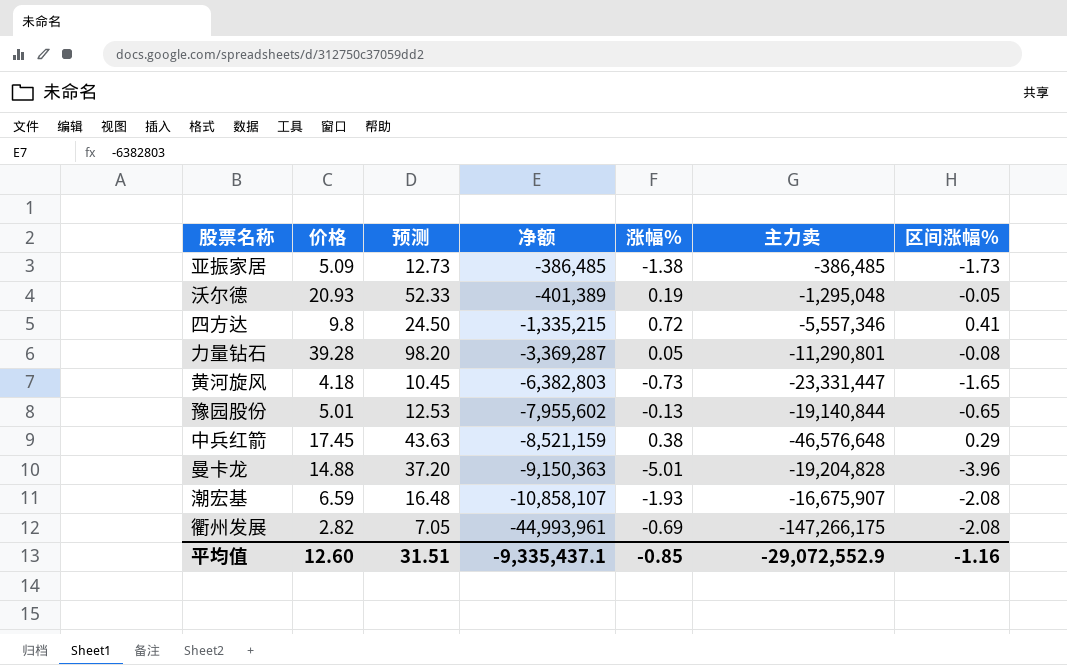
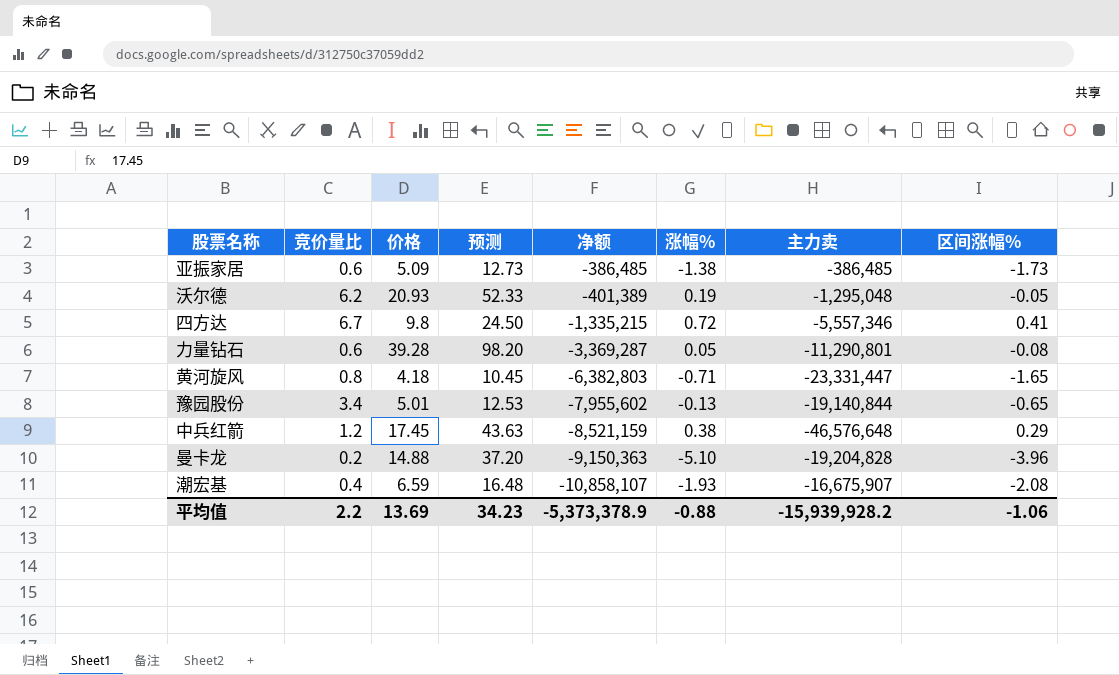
column 竞价量比 | position: none -> 2
row 衢州发展: 2.82 | 7.05 | -44,993,961 | -0.69 | -147,266,175 | -2.08 -> none
黄河旋风 | 涨幅%: -0.73 -> -0.71
曼卡龙 | 涨幅%: -5.01 -> -5.10
平均值 | 价格: 12.60 -> 13.69
平均值 | 预测: 31.51 -> 34.23
平均值 | 净额: -9,335,437.1 -> -5,373,378.9
平均值 | 涨幅%: -0.85 -> -0.88
平均值 | 主力卖: -29,072,552.9 -> -15,939,928.2
平均值 | 区间涨幅%: -1.16 -> -1.06

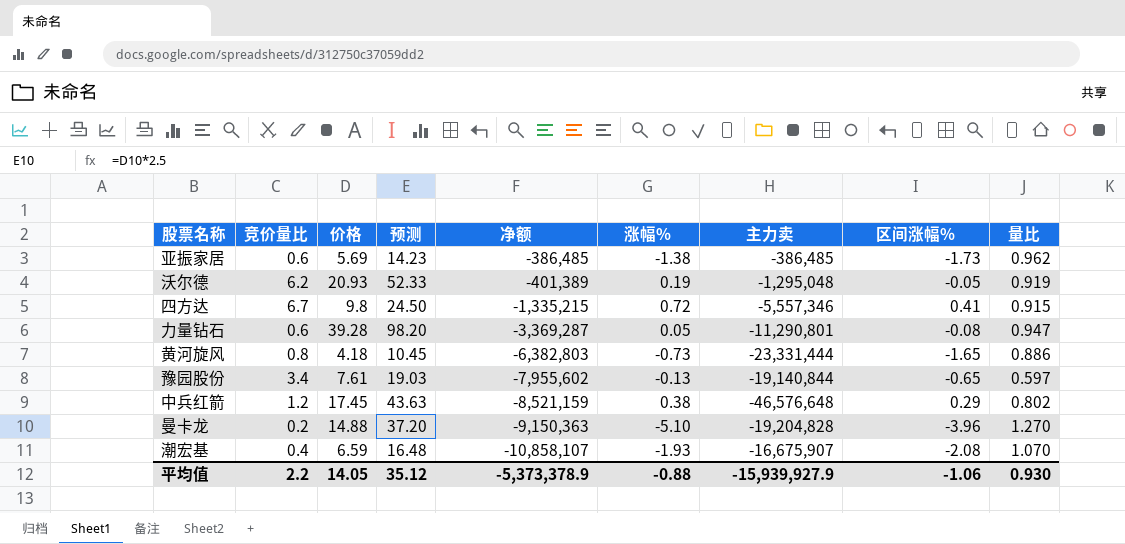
column 量比 | position: none -> 9
亚振家居 | 价格: 5.09 -> 5.69
亚振家居 | 预测: 12.73 -> 14.23
黄河旋风 | 涨幅%: -0.71 -> -0.73
黄河旋风 | 主力卖: -23,331,447 -> -23,331,444
豫园股份 | 价格: 5.01 -> 7.61
豫园股份 | 预测: 12.53 -> 19.03
平均值 | 价格: 13.69 -> 14.05
平均值 | 预测: 34.23 -> 35.12
平均值 | 主力卖: -15,939,928.2 -> -15,939,927.9

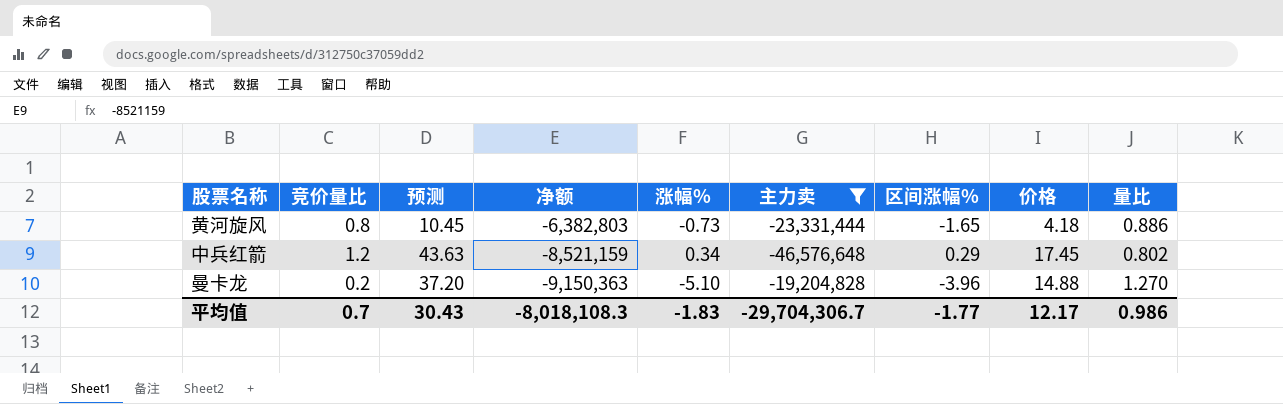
filter: none -> 主力卖 <= -19,204,828
column 价格 | position: 3 -> 8
中兵红箭 | 涨幅%: 0.38 -> 0.34
平均值 | 竞价量比: 2.2 -> 0.7
平均值 | 预测: 35.12 -> 30.43
平均值 | 净额: -5,373,378.9 -> -8,018,108.3
平均值 | 涨幅%: -0.88 -> -1.83
平均值 | 主力卖: -15,939,927.9 -> -29,704,306.7
平均值 | 区间涨幅%: -1.06 -> -1.77
平均值 | 价格: 14.05 -> 12.17
平均值 | 量比: 0.930 -> 0.986

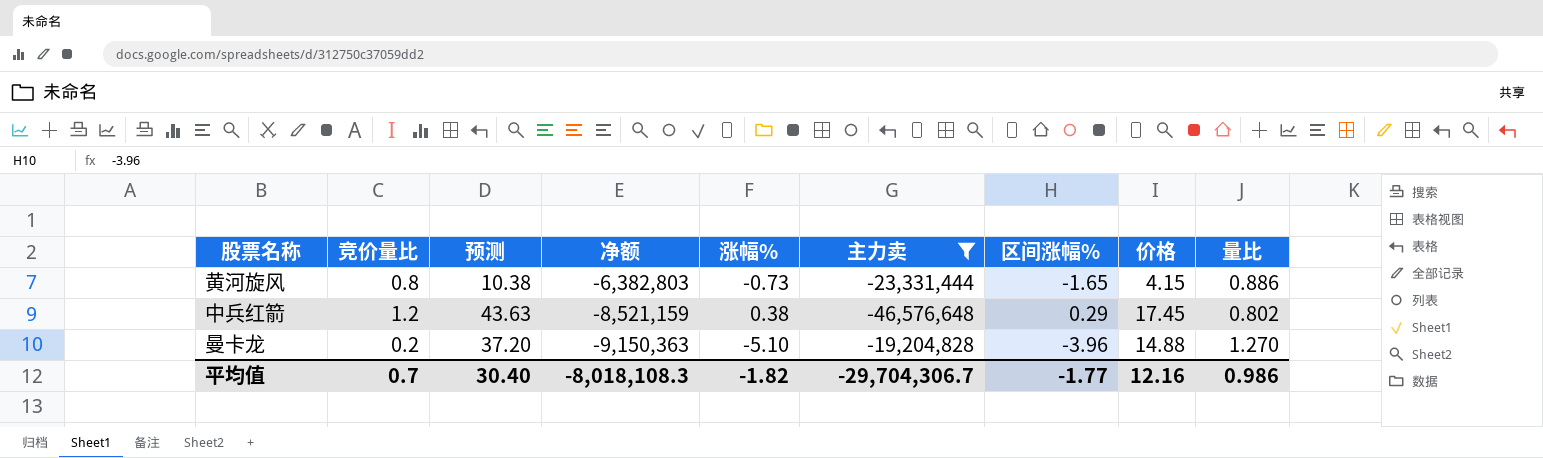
黄河旋风 | 预测: 10.45 -> 10.38
黄河旋风 | 价格: 4.18 -> 4.15
中兵红箭 | 涨幅%: 0.34 -> 0.38
平均值 | 预测: 30.43 -> 30.40
平均值 | 涨幅%: -1.83 -> -1.82
平均值 | 价格: 12.17 -> 12.16

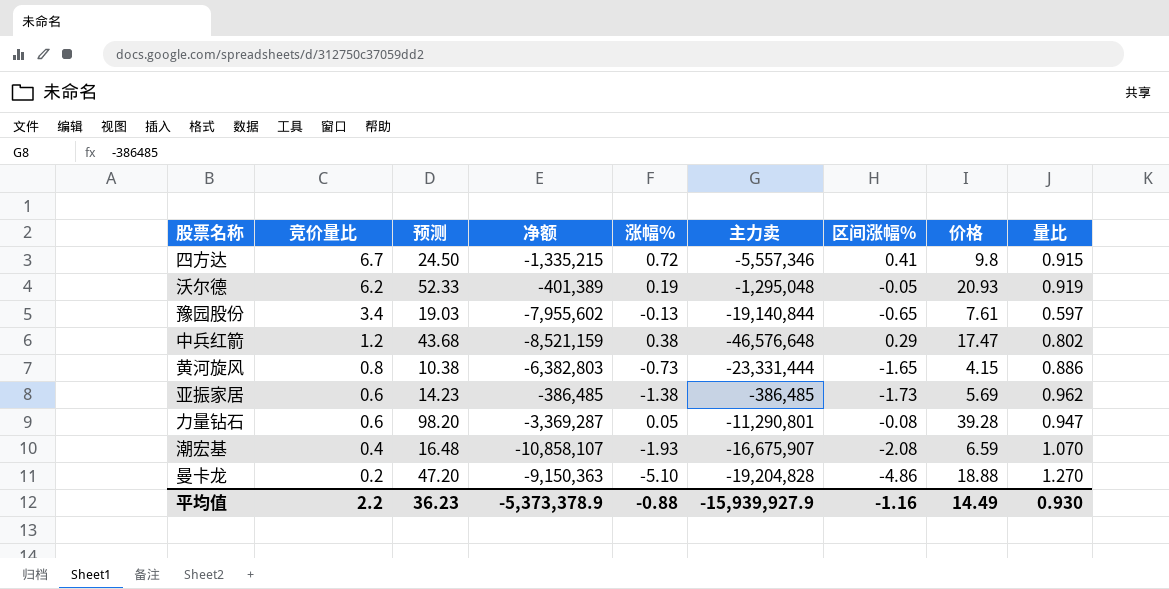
filter: 主力卖 <= -19,204,828 -> none
row order: 净额 descending -> 竞价量比 descending
中兵红箭 | 预测: 43.63 -> 43.68
中兵红箭 | 价格: 17.45 -> 17.47
曼卡龙 | 预测: 37.20 -> 47.20
曼卡龙 | 区间涨幅%: -3.96 -> -4.86
曼卡龙 | 价格: 14.88 -> 18.88
平均值 | 竞价量比: 0.7 -> 2.2
平均值 | 预测: 30.40 -> 36.23
平均值 | 净额: -8,018,108.3 -> -5,373,378.9
平均值 | 涨幅%: -1.82 -> -0.88
平均值 | 主力卖: -29,704,306.7 -> -15,939,927.9
平均值 | 区间涨幅%: -1.77 -> -1.16
平均值 | 价格: 12.16 -> 14.49
平均值 | 量比: 0.986 -> 0.930

